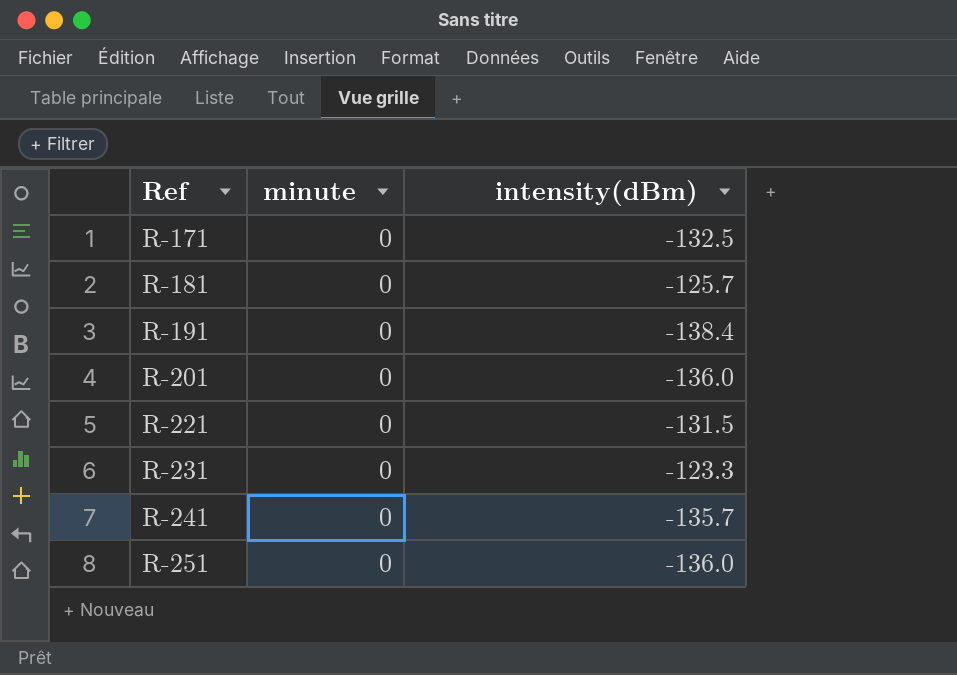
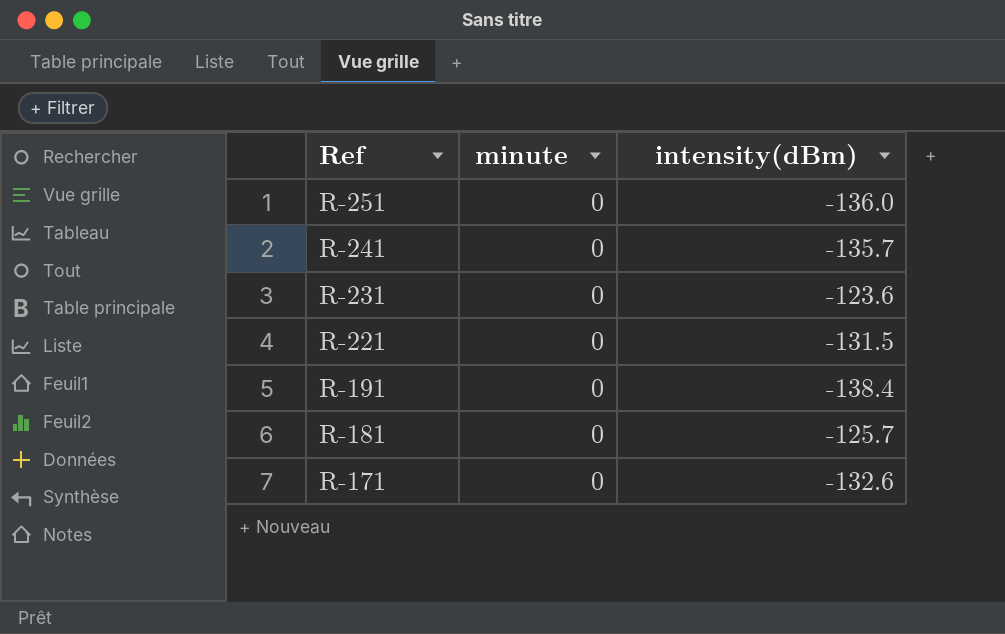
row order: Ref ascending -> Ref descending
row R-201: 0 | -136.0 -> none
R-231 | intensity(dBm): -123.3 -> -123.6
R-171 | intensity(dBm): -132.5 -> -132.6

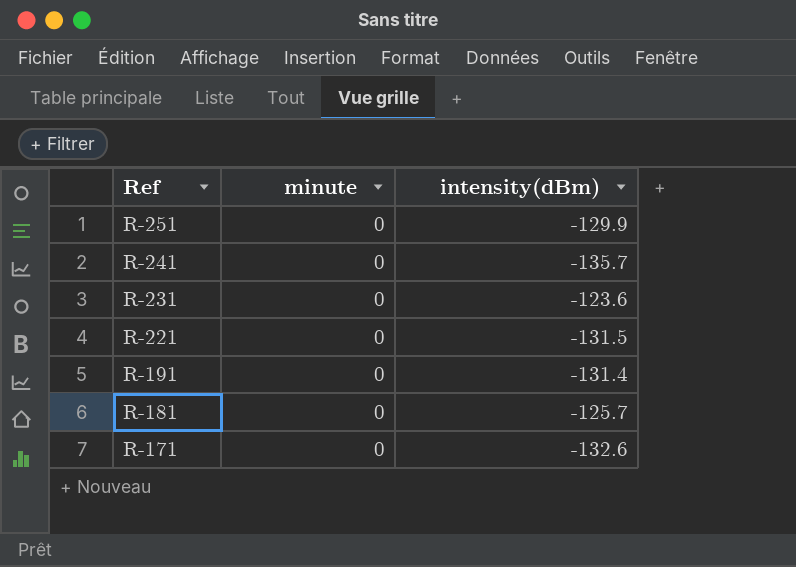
R-251 | intensity(dBm): -136.0 -> -129.9
R-191 | intensity(dBm): -138.4 -> -131.4

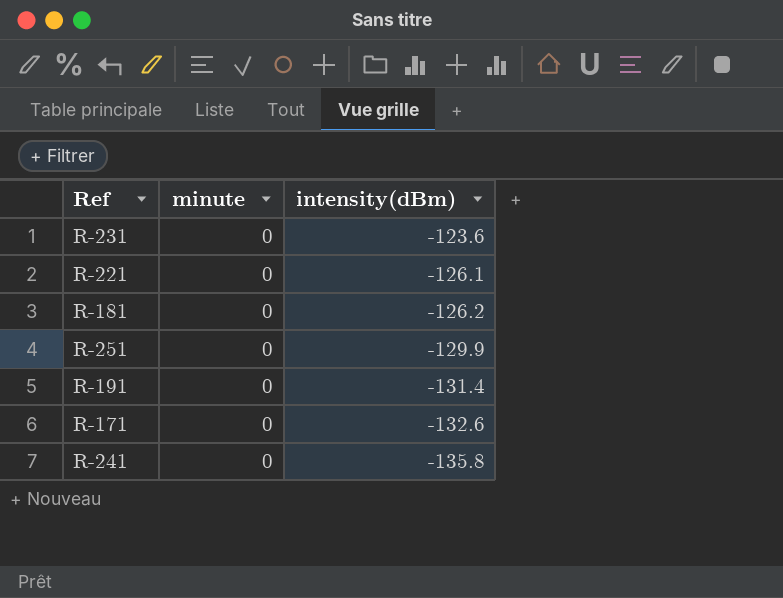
row order: Ref descending -> intensity(dBm) descending
R-221 | intensity(dBm): -131.5 -> -126.1
R-181 | intensity(dBm): -125.7 -> -126.2
R-241 | intensity(dBm): -135.7 -> -135.8

